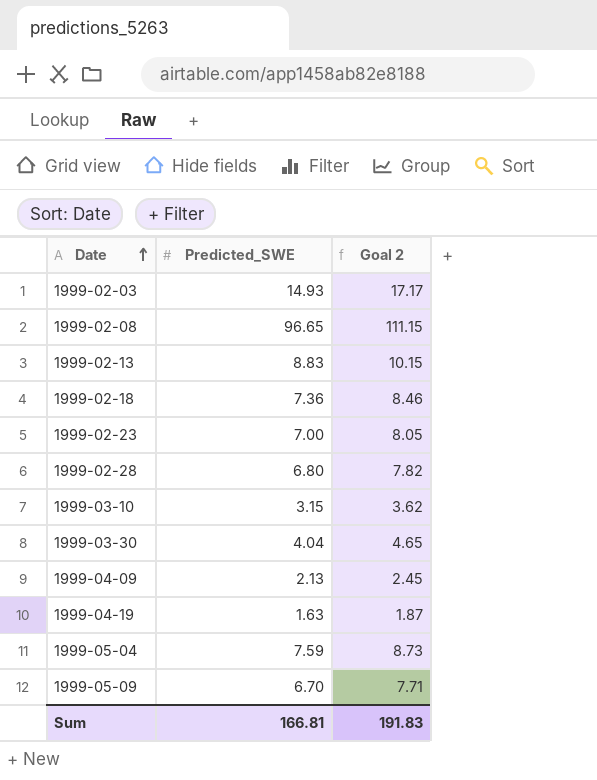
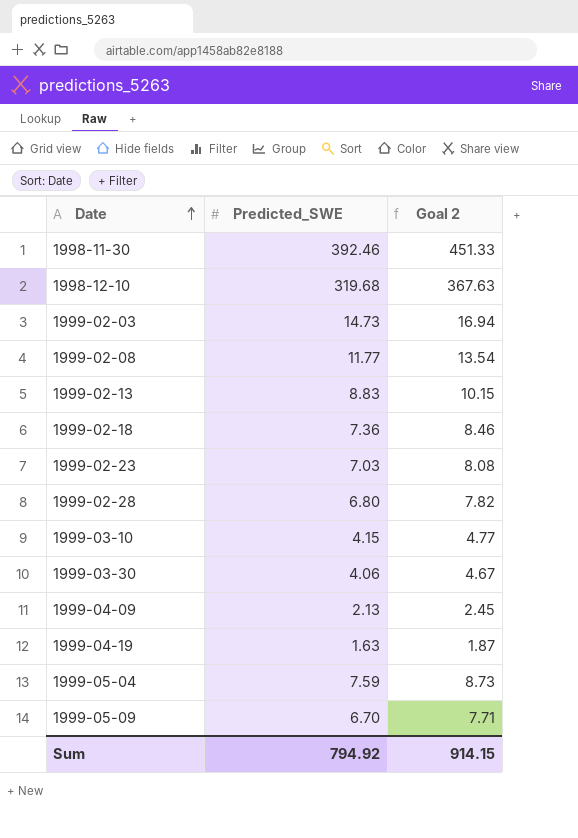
row 1998-11-30: none -> 392.46 | 451.33
row 1998-12-10: none -> 319.68 | 367.63
1999-02-03 | Predicted_SWE: 14.93 -> 14.73
1999-02-03 | Goal 2: 17.17 -> 16.94
1999-02-08 | Predicted_SWE: 96.65 -> 11.77
1999-02-08 | Goal 2: 111.15 -> 13.54
1999-02-23 | Predicted_SWE: 7.00 -> 7.03
1999-02-23 | Goal 2: 8.05 -> 8.08
1999-03-10 | Predicted_SWE: 3.15 -> 4.15
1999-03-10 | Goal 2: 3.62 -> 4.77
1999-03-30 | Predicted_SWE: 4.04 -> 4.06
1999-03-30 | Goal 2: 4.65 -> 4.67
Sum | Predicted_SWE: 166.81 -> 794.92
Sum | Goal 2: 191.83 -> 914.15

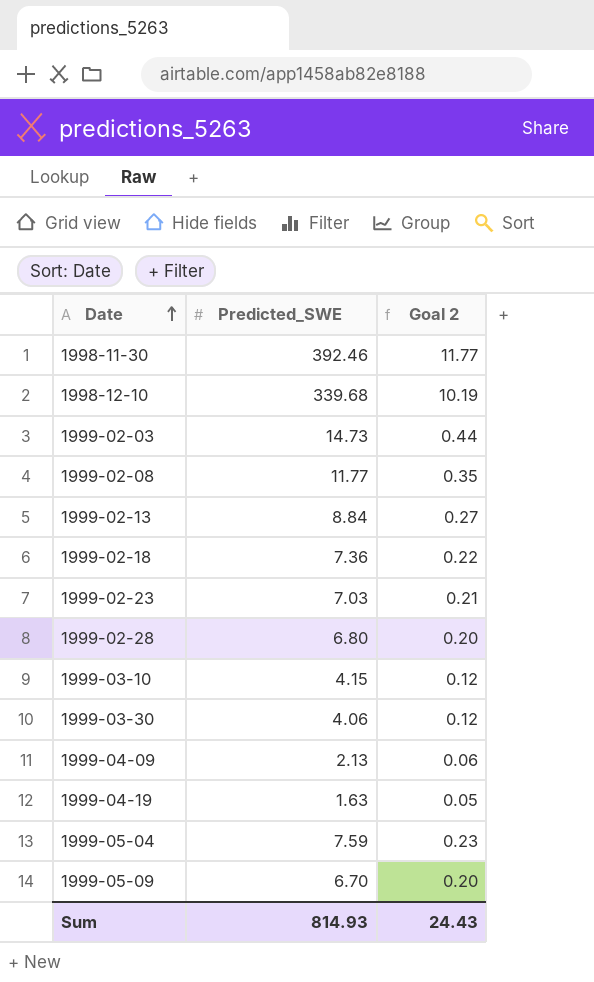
column Goal 2 | formula: [Predicted_SWE] * 1.15 -> [Predicted_SWE] * 0.03
1998-12-10 | Predicted_SWE: 319.68 -> 339.68
1999-02-13 | Predicted_SWE: 8.83 -> 8.84
Sum | Predicted_SWE: 794.92 -> 814.93
Sum | Goal 2: 914.15 -> 24.43

